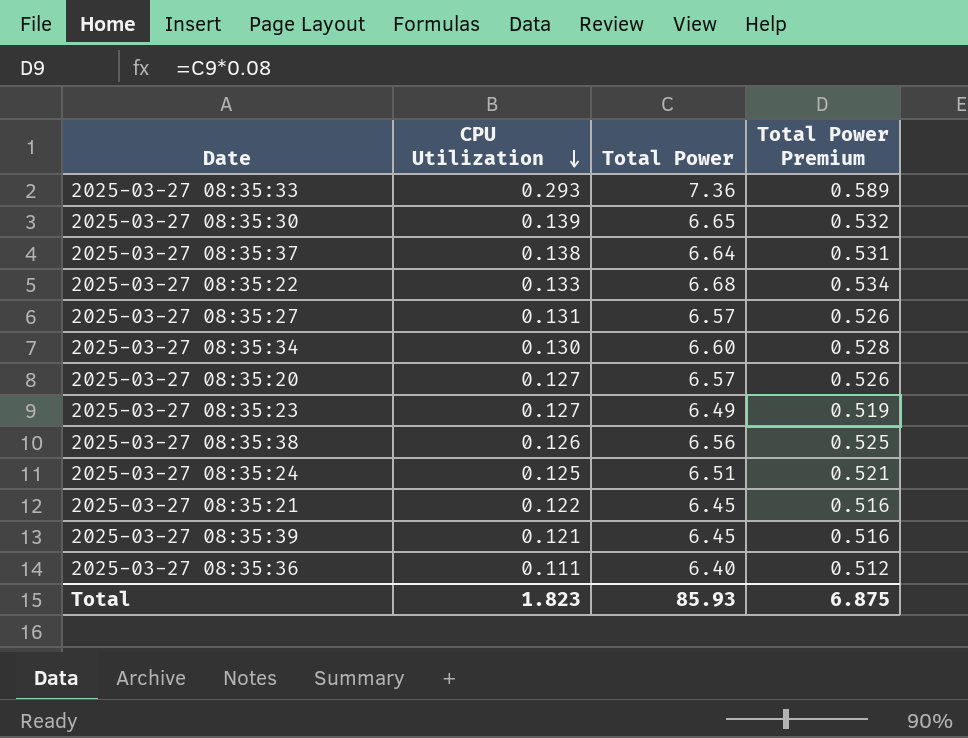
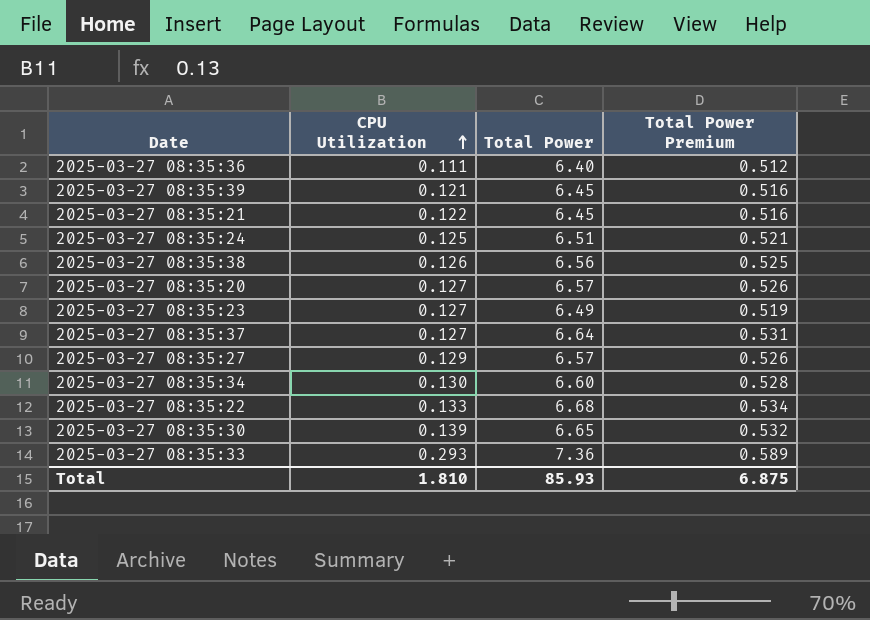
row order: CPU Utilization descending -> CPU Utilization ascending
2025-03-27 08:35:37 | CPU Utilization: 0.138 -> 0.127
2025-03-27 08:35:27 | CPU Utilization: 0.131 -> 0.129
Total | CPU Utilization: 1.823 -> 1.810

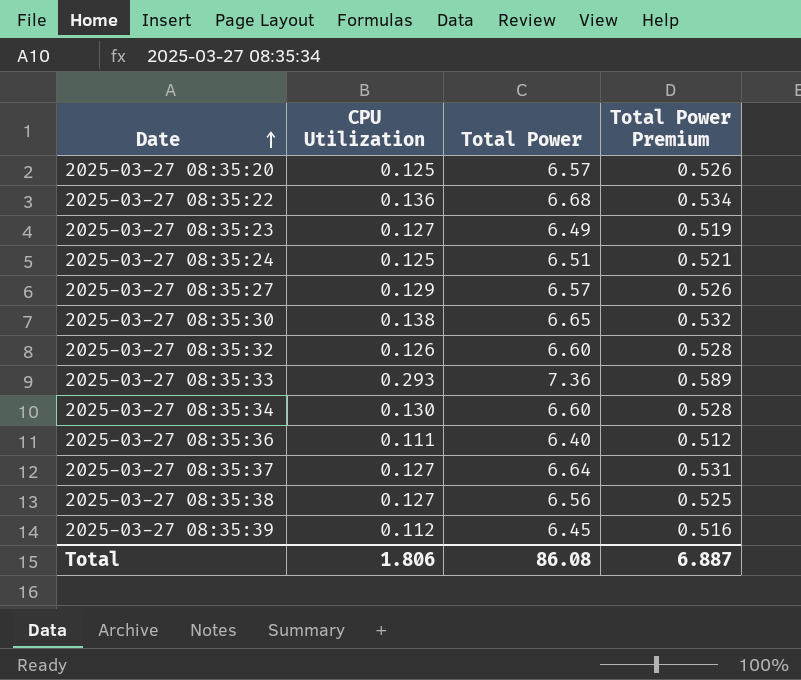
row order: CPU Utilization ascending -> Date ascending
row 2025-03-27 08:35:21: 0.122 | 6.45 | 0.516 -> none
2025-03-27 08:35:20 | CPU Utilization: 0.127 -> 0.125
2025-03-27 08:35:22 | CPU Utilization: 0.133 -> 0.136
2025-03-27 08:35:30 | CPU Utilization: 0.139 -> 0.138
row 2025-03-27 08:35:32: none -> 0.126 | 6.60 | 0.528
2025-03-27 08:35:38 | CPU Utilization: 0.126 -> 0.127
2025-03-27 08:35:39 | CPU Utilization: 0.121 -> 0.112
Total | CPU Utilization: 1.810 -> 1.806
Total | Total Power: 85.93 -> 86.08
Total | Total Power Premium: 6.875 -> 6.887

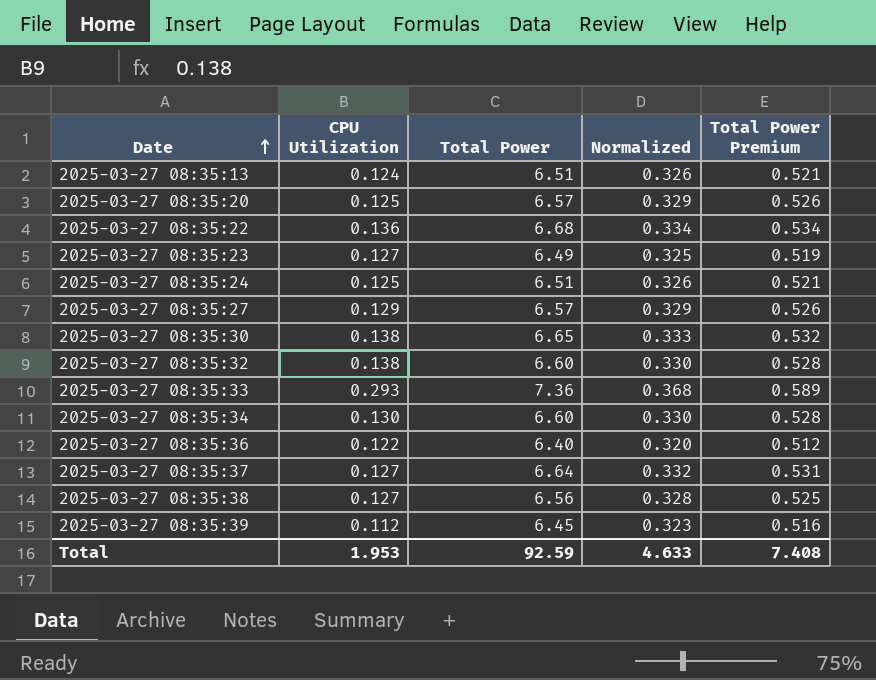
column Normalized | formula: none -> [Total Power] * 0.05
row 2025-03-27 08:35:13: none -> 0.124 | 6.51 | 0.326 | 0.521
2025-03-27 08:35:32 | CPU Utilization: 0.126 -> 0.138
2025-03-27 08:35:36 | CPU Utilization: 0.111 -> 0.122
Total | CPU Utilization: 1.806 -> 1.953
Total | Total Power: 86.08 -> 92.59
Total | Total Power Premium: 6.887 -> 7.408

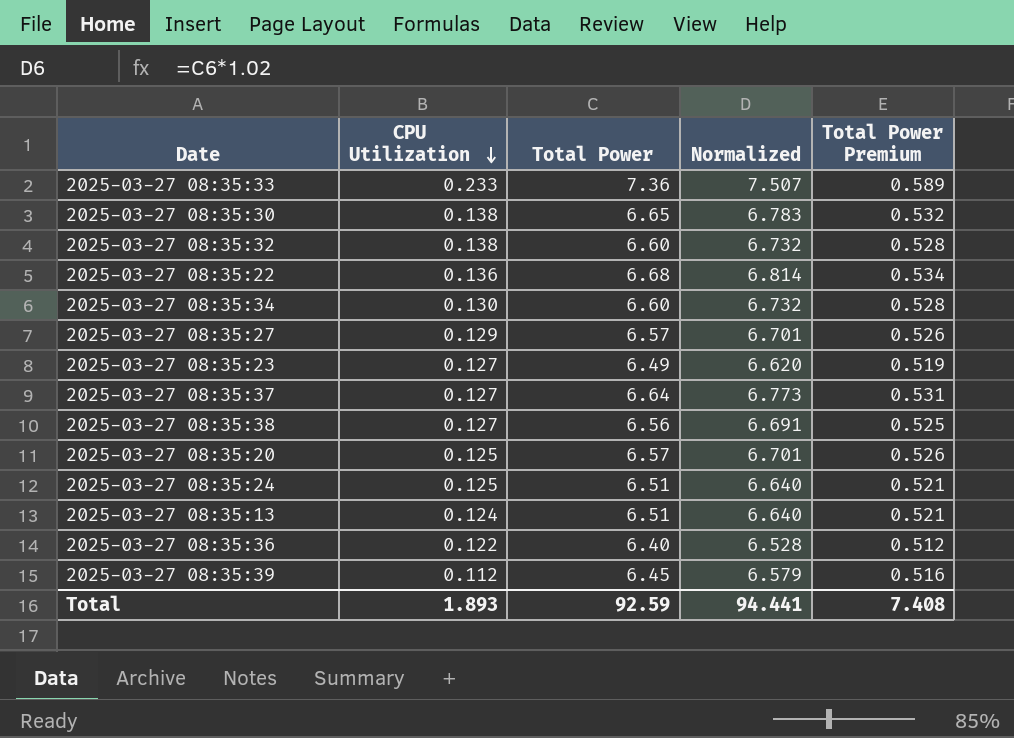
row order: Date ascending -> CPU Utilization descending
column Normalized | formula: [Total Power] * 0.05 -> [Total Power] * 1.02
2025-03-27 08:35:33 | CPU Utilization: 0.293 -> 0.233
Total | CPU Utilization: 1.953 -> 1.893
Total | Normalized: 4.633 -> 94.441

